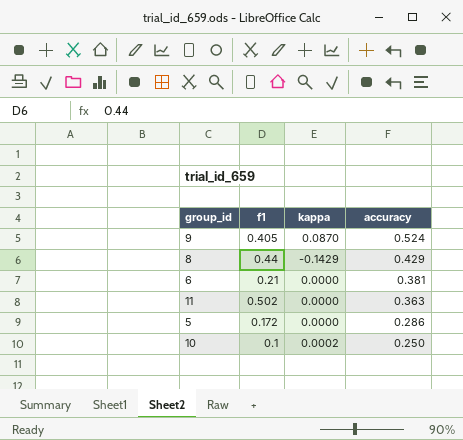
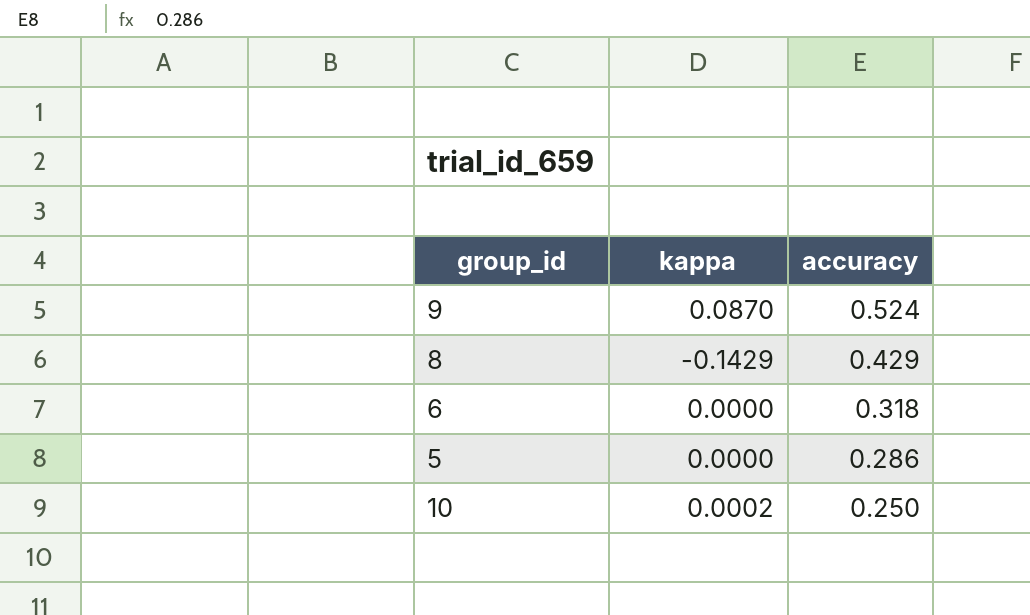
column f1 | position: 2 -> none
row 11: 0.502 | 0.0000 | 0.363 -> none
6 | accuracy: 0.381 -> 0.318

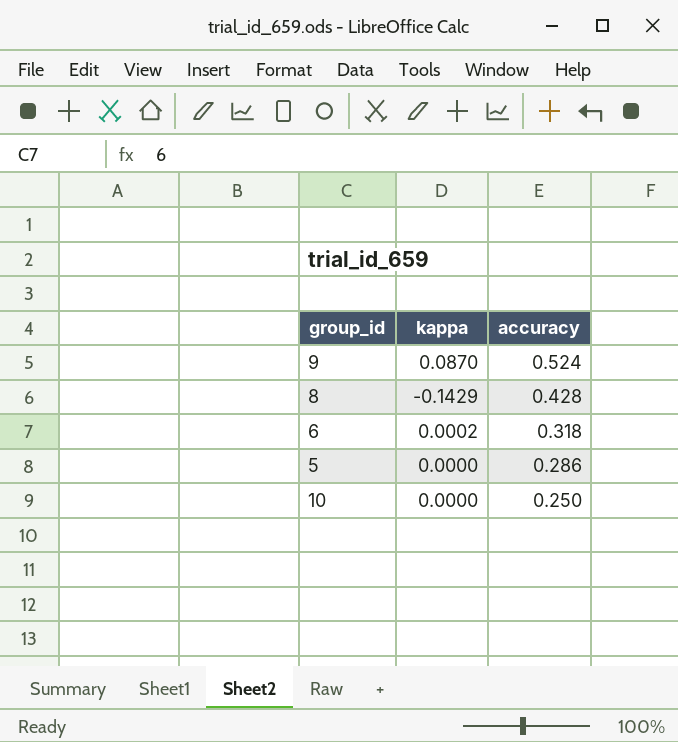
8 | accuracy: 0.429 -> 0.428
6 | kappa: 0.0000 -> 0.0002
10 | kappa: 0.0002 -> 0.0000

